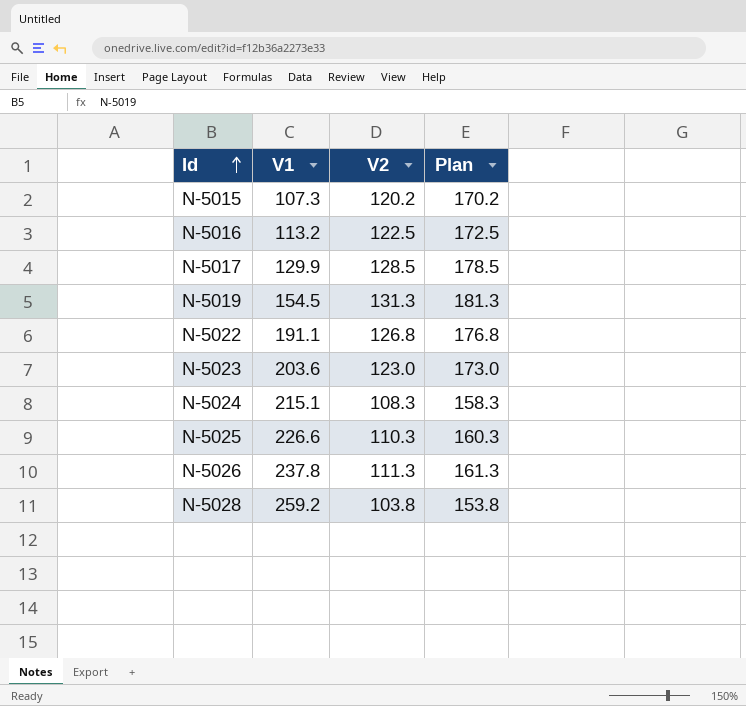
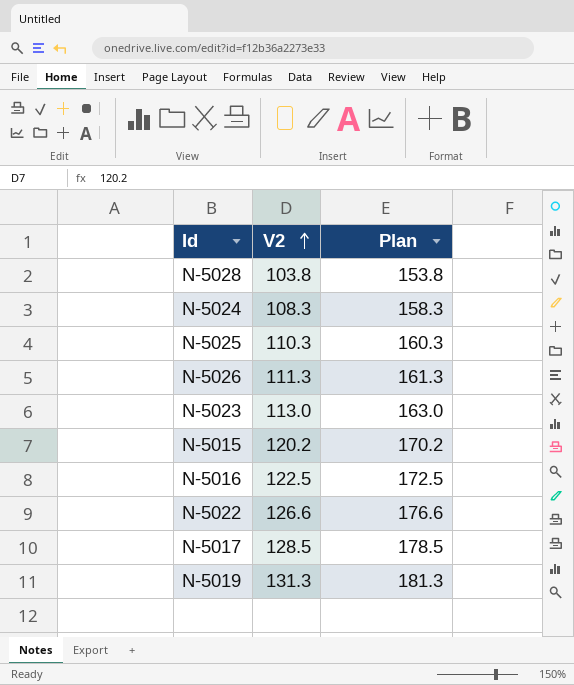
row order: Id ascending -> V2 ascending
column V1 | position: 2 -> none
N-5023 | V2: 123.0 -> 113.0
N-5023 | Plan: 173.0 -> 163.0
N-5022 | V2: 126.8 -> 126.6
N-5022 | Plan: 176.8 -> 176.6

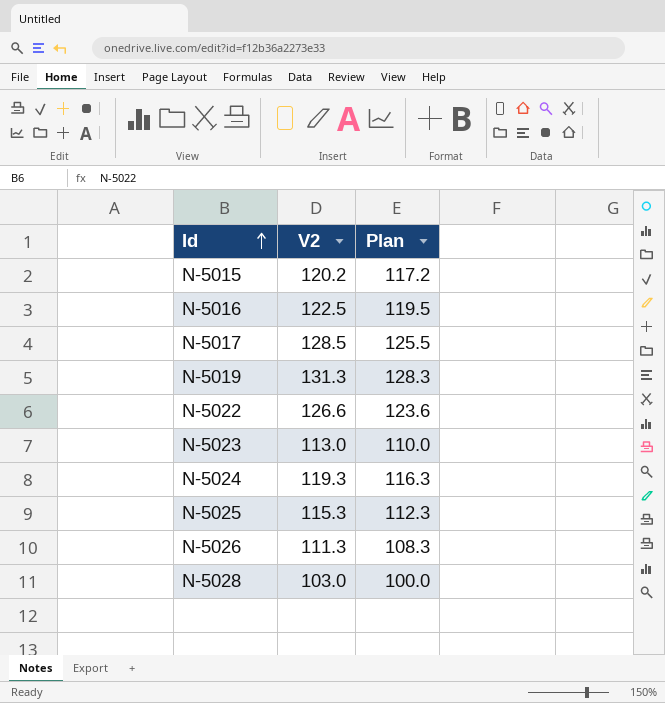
row order: V2 ascending -> Id ascending
column Plan | formula: [V2] + 50 -> [V2] - 3
N-5024 | V2: 108.3 -> 119.3
N-5025 | V2: 110.3 -> 115.3
N-5028 | V2: 103.8 -> 103.0

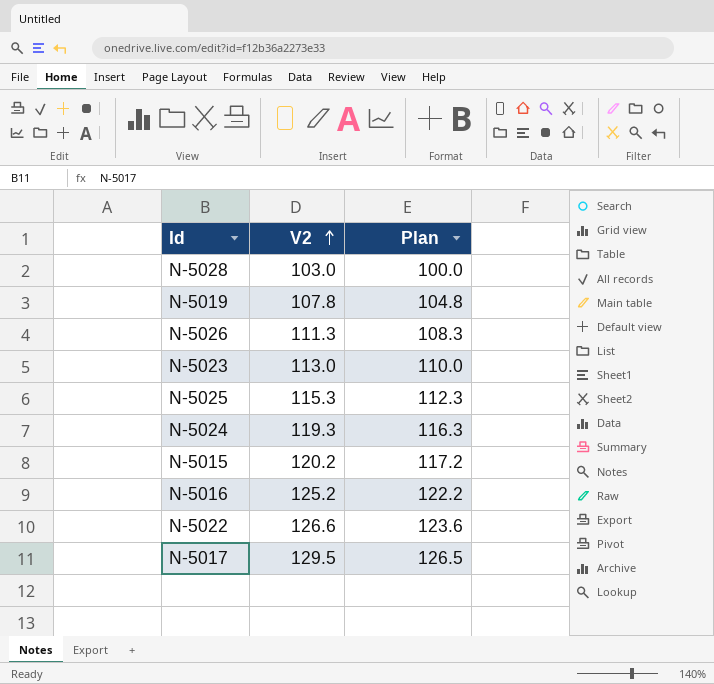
row order: Id ascending -> V2 ascending
N-5019 | V2: 131.3 -> 107.8
N-5019 | Plan: 128.3 -> 104.8
N-5016 | V2: 122.5 -> 125.2
N-5016 | Plan: 119.5 -> 122.2
N-5017 | V2: 128.5 -> 129.5
N-5017 | Plan: 125.5 -> 126.5

